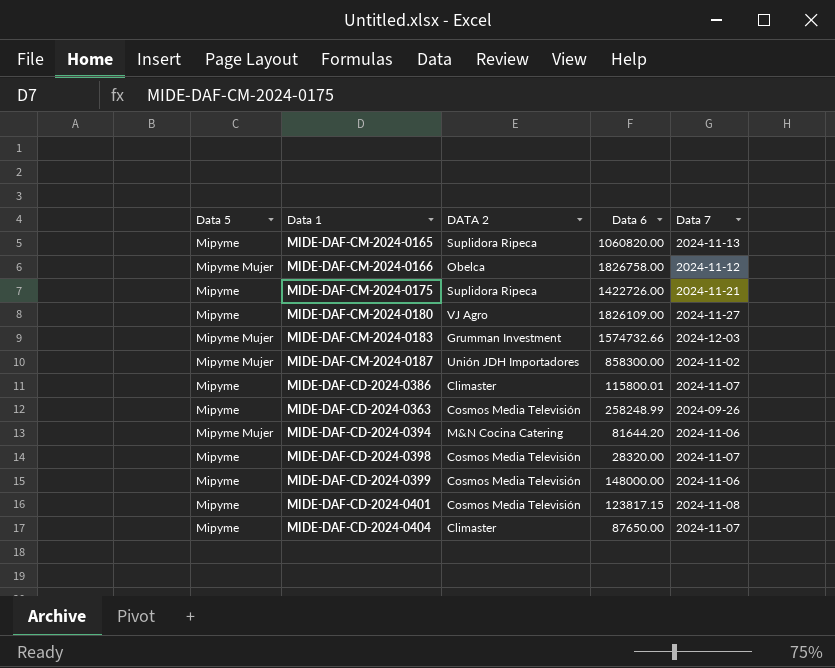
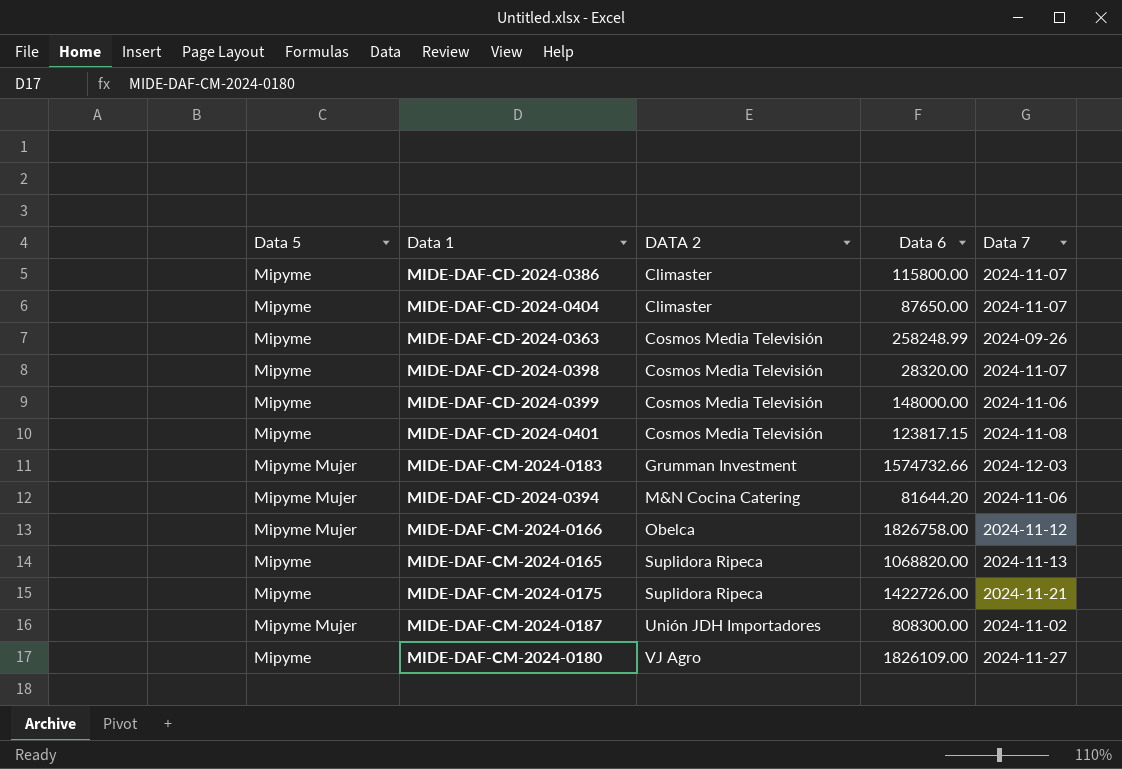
row order: none -> DATA 2 ascending
MIDE-DAF-CD-2024-0386 | Data 6: 115800.01 -> 115800.00
MIDE-DAF-CM-2024-0165 | Data 6: 1060820.00 -> 1068820.00
MIDE-DAF-CM-2024-0187 | Data 6: 858300.00 -> 808300.00

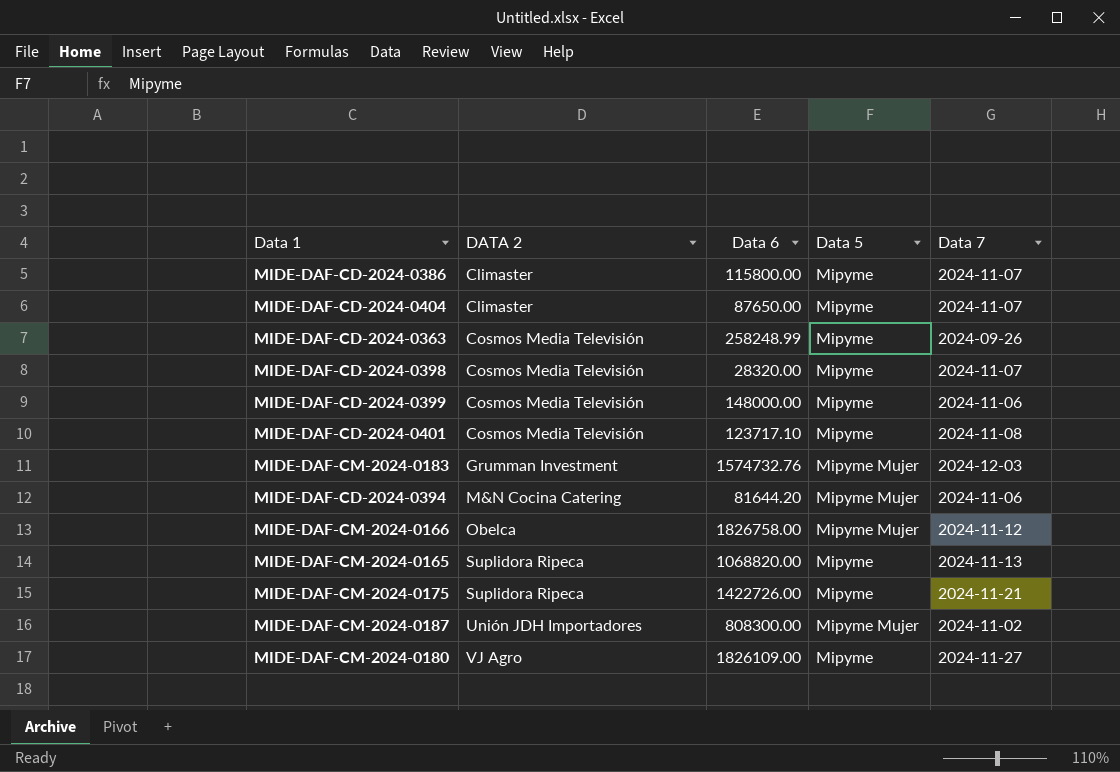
column Data 5 | position: 1 -> 4
MIDE-DAF-CD-2024-0401 | Data 6: 123817.15 -> 123717.10
MIDE-DAF-CM-2024-0183 | Data 6: 1574732.66 -> 1574732.76

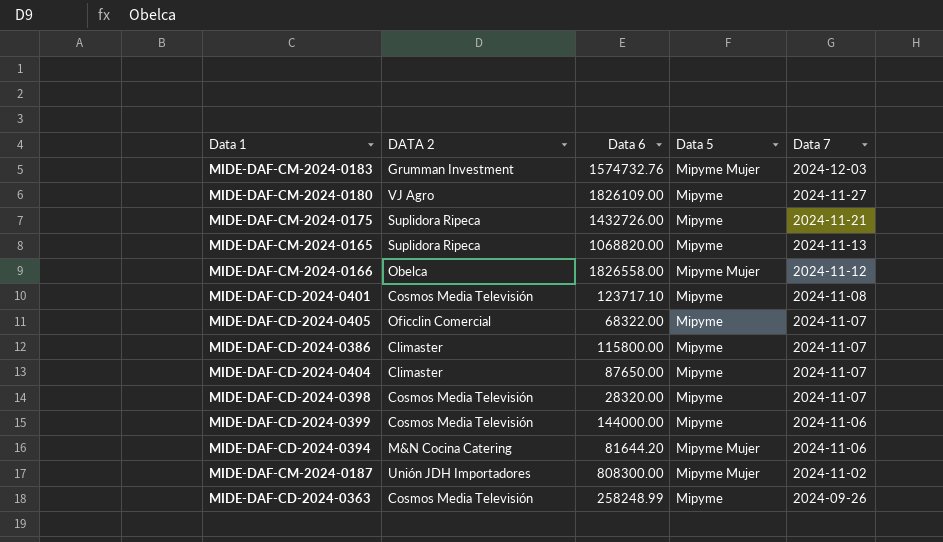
row order: DATA 2 ascending -> Data 7 descending
MIDE-DAF-CM-2024-0175 | Data 6: 1422726.00 -> 1432726.00
MIDE-DAF-CM-2024-0166 | Data 6: 1826758.00 -> 1826558.00
row MIDE-DAF-CD-2024-0405: none -> Oficclin Comercial | 68322.00 | Mipyme | 2024-11-07
MIDE-DAF-CD-2024-0399 | Data 6: 148000.00 -> 144000.00

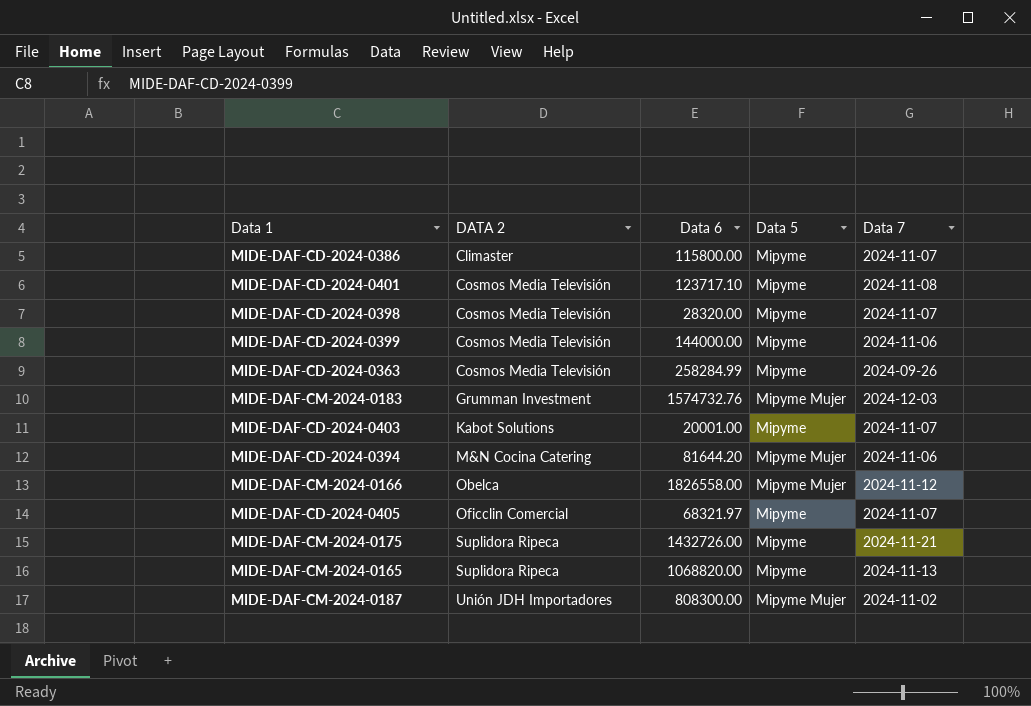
row order: Data 7 descending -> DATA 2 ascending
row MIDE-DAF-CM-2024-0180: VJ Agro | 1826109.00 | Mipyme | 2024-11-27 -> none
row MIDE-DAF-CD-2024-0404: Climaster | 87650.00 | Mipyme | 2024-11-07 -> none
MIDE-DAF-CD-2024-0363 | Data 6: 258248.99 -> 258284.99
row MIDE-DAF-CD-2024-0403: none -> Kabot Solutions | 20001.00 | Mipyme | 2024-11-07
MIDE-DAF-CD-2024-0405 | Data 6: 68322.00 -> 68321.97

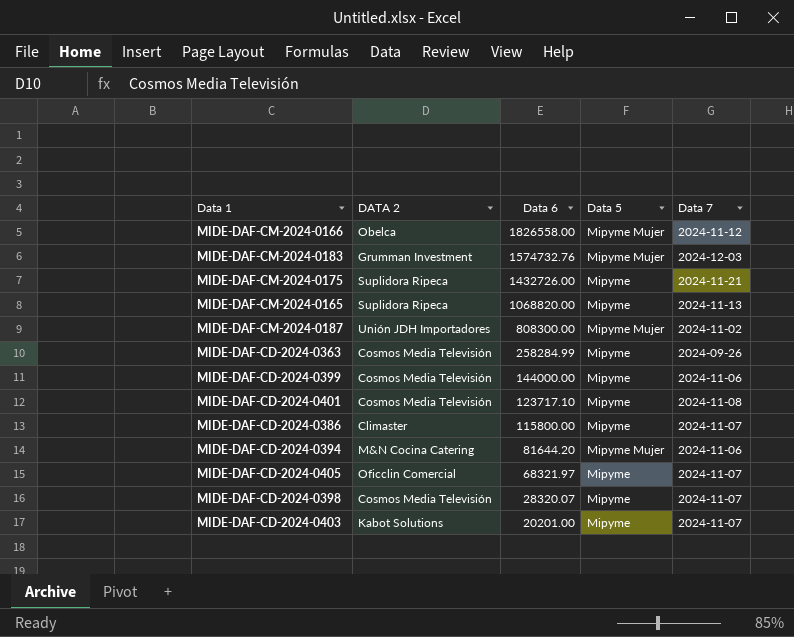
row order: DATA 2 ascending -> Data 6 descending
MIDE-DAF-CD-2024-0398 | Data 6: 28320.00 -> 28320.07
MIDE-DAF-CD-2024-0403 | Data 6: 20001.00 -> 20201.00

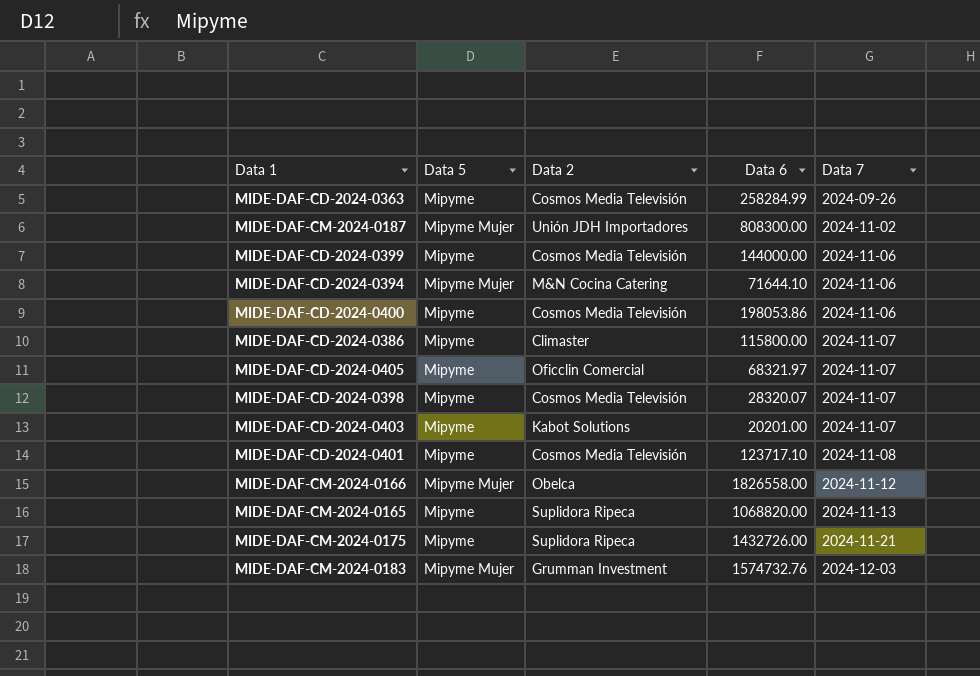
row order: Data 6 descending -> Data 7 ascending
column Data 5 | position: 4 -> 2
column name: DATA 2 -> Data 2
MIDE-DAF-CD-2024-0394 | Data 6: 81644.20 -> 71644.10
row MIDE-DAF-CD-2024-0400: none -> Mipyme | Cosmos Media Televisión | 198053.86 | 2024-11-06

